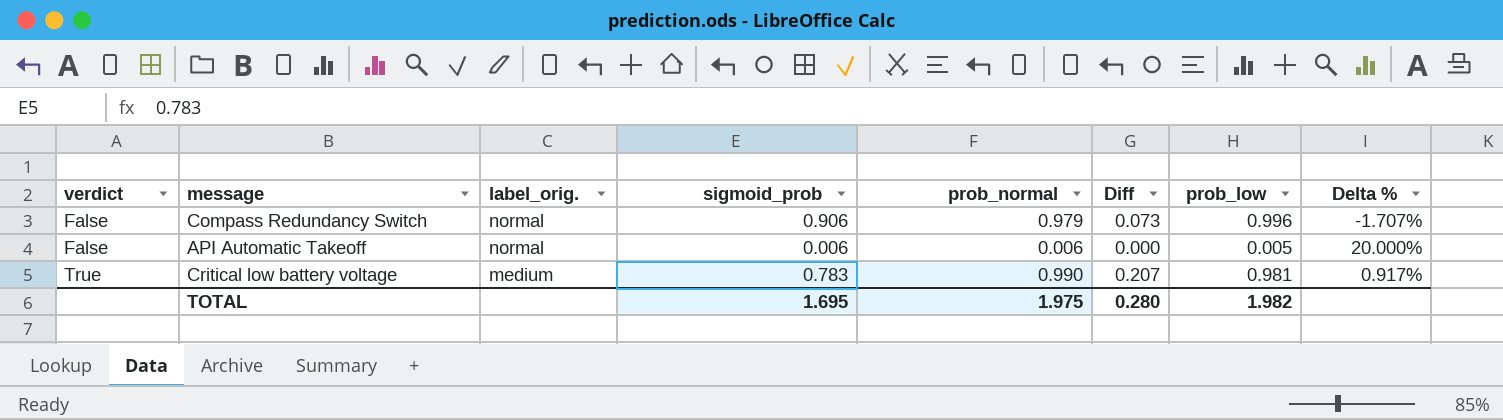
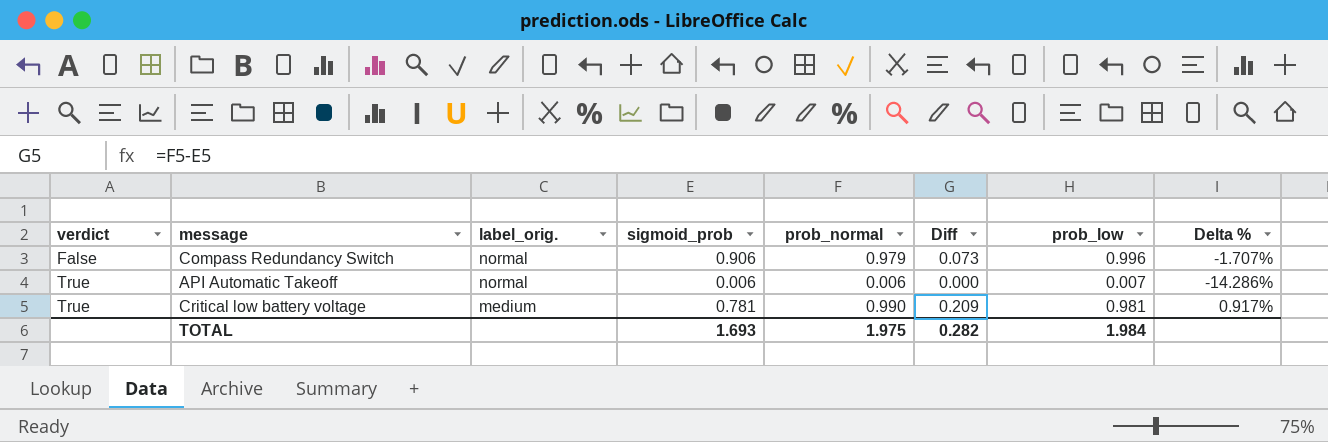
API Automatic Takeoff | verdict: False -> True
API Automatic Takeoff | prob_low: 0.005 -> 0.007
API Automatic Takeoff | Delta %: 20.000% -> -14.286%
Critical low battery voltage | sigmoid_prob: 0.783 -> 0.781
Critical low battery voltage | Diff: 0.207 -> 0.209
TOTAL | sigmoid_prob: 1.695 -> 1.693
TOTAL | Diff: 0.280 -> 0.282
TOTAL | prob_low: 1.982 -> 1.984

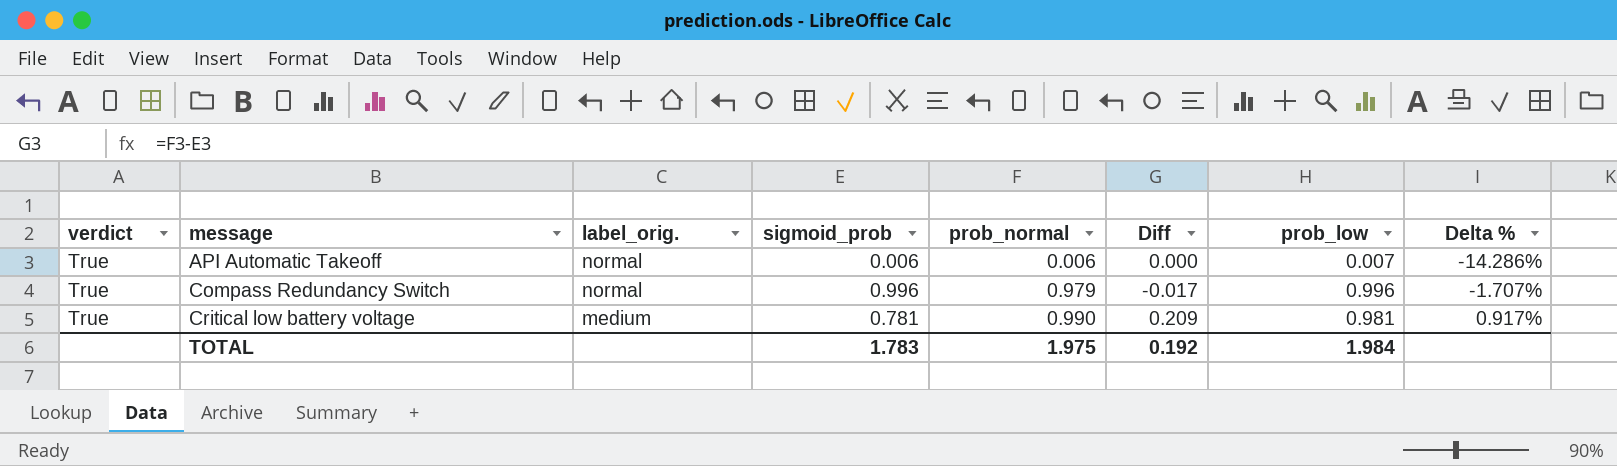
row order: verdict ascending -> message ascending
Compass Redundancy Switch | verdict: False -> True
Compass Redundancy Switch | sigmoid_prob: 0.906 -> 0.996
Compass Redundancy Switch | Diff: 0.073 -> -0.017
TOTAL | sigmoid_prob: 1.693 -> 1.783
TOTAL | Diff: 0.282 -> 0.192

